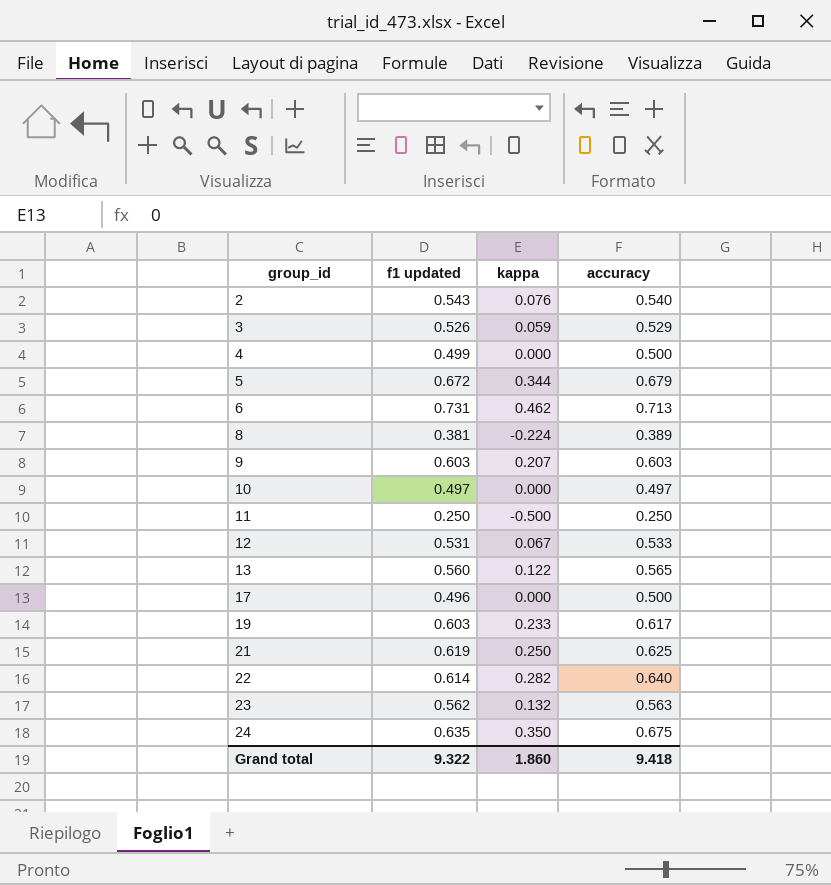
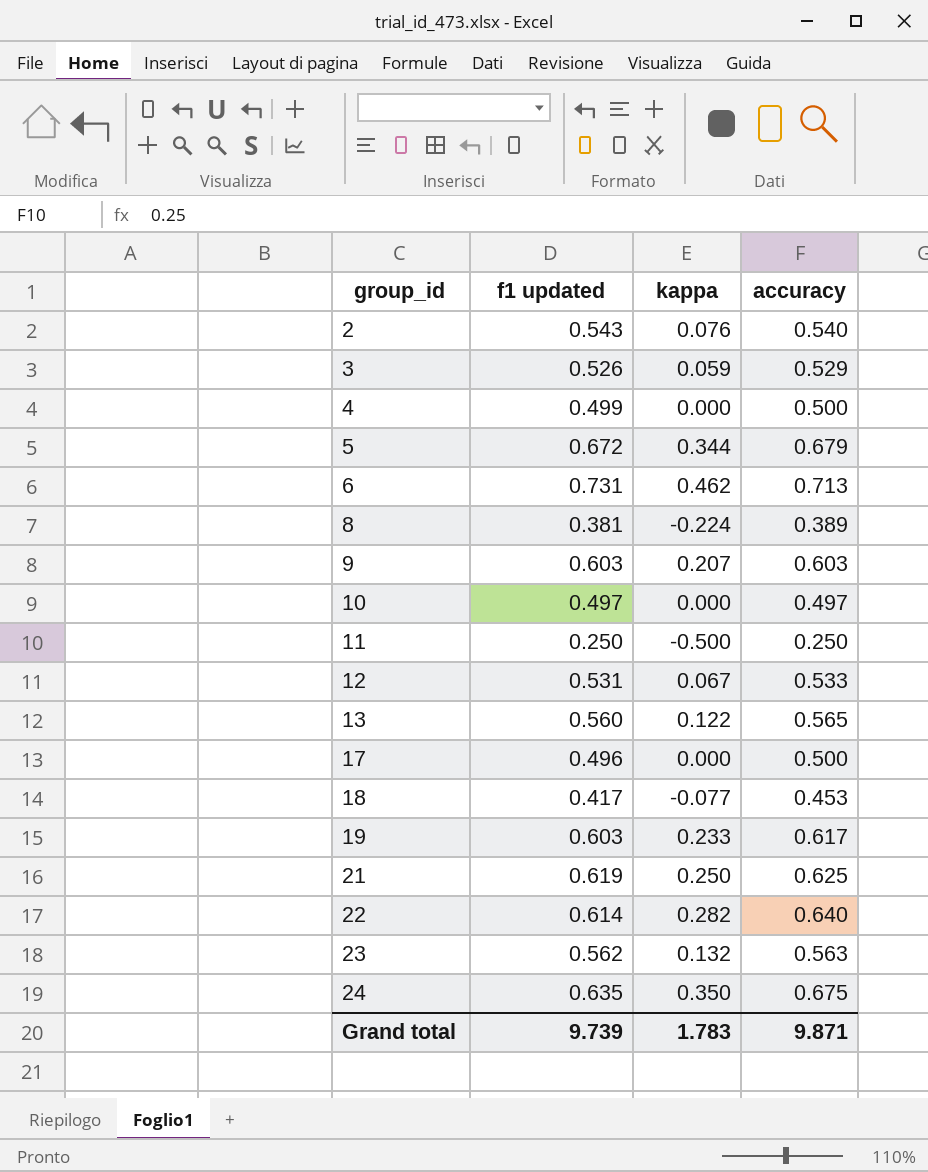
row 18: none -> 0.417 | -0.077 | 0.453
Grand total | f1 updated: 9.322 -> 9.739
Grand total | kappa: 1.860 -> 1.783
Grand total | accuracy: 9.418 -> 9.871

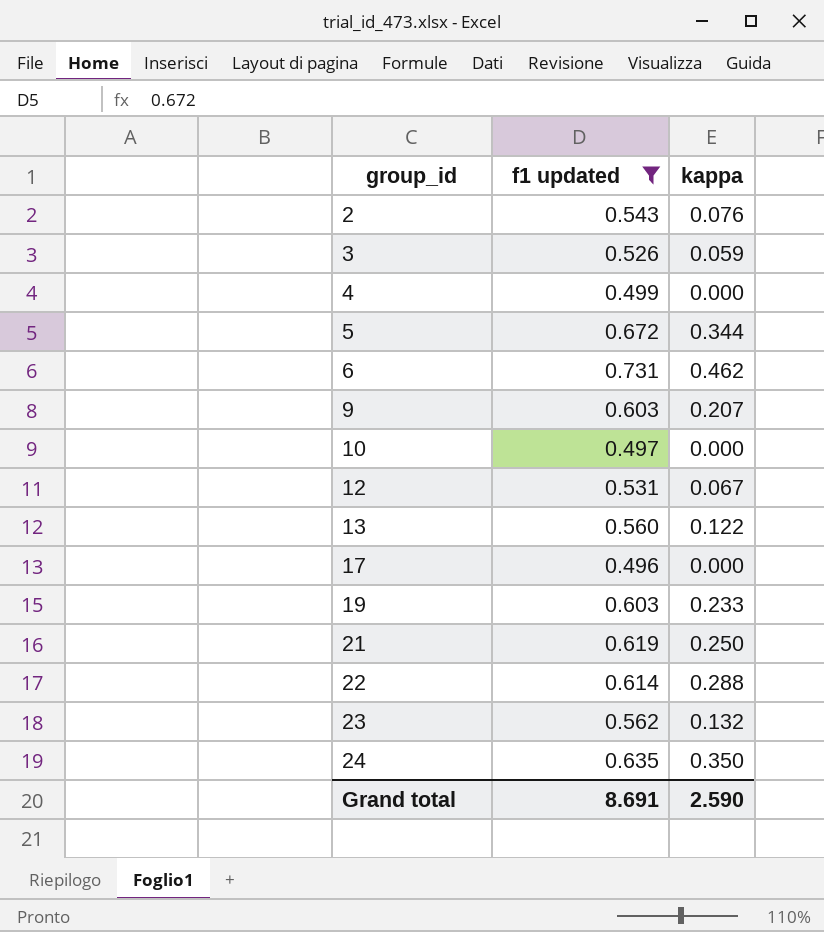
filter: none -> f1 updated >= 0.496
column accuracy | position: 4 -> none
22 | kappa: 0.282 -> 0.288
Grand total | f1 updated: 9.739 -> 8.691
Grand total | kappa: 1.783 -> 2.590

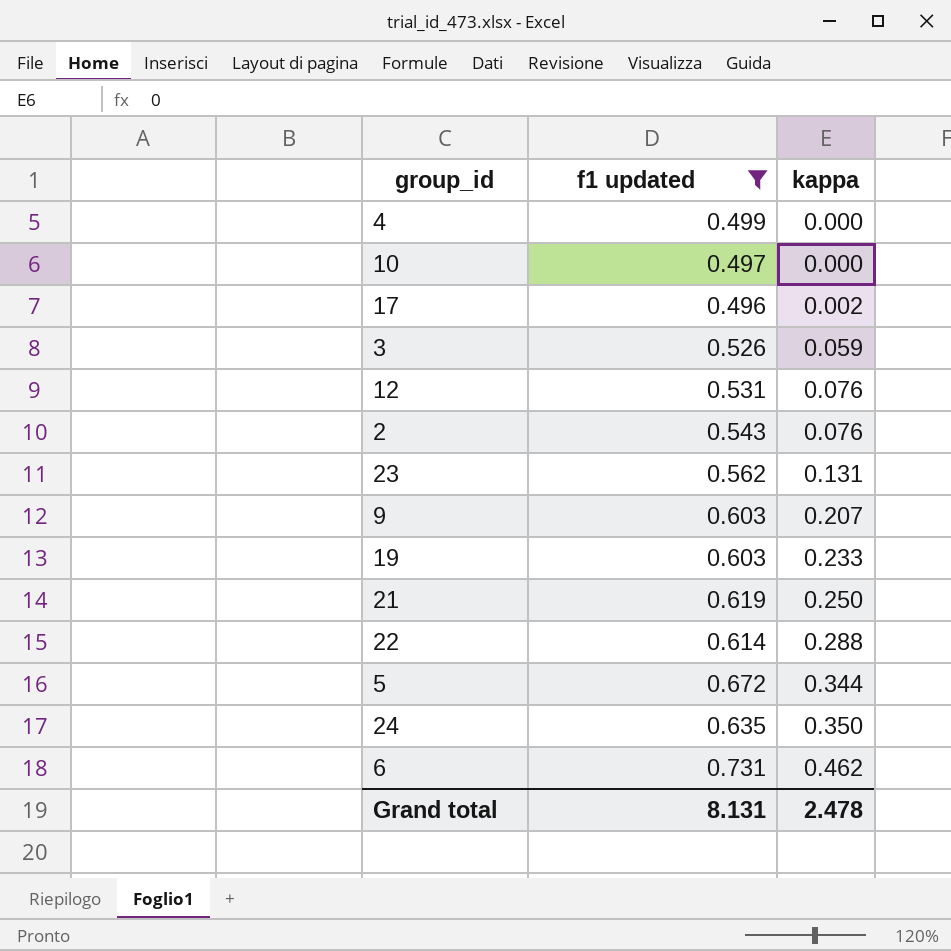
row order: group_id ascending -> kappa ascending
row 13: 0.560 | 0.122 -> none
17 | kappa: 0.000 -> 0.002
12 | kappa: 0.067 -> 0.076
23 | kappa: 0.132 -> 0.131
Grand total | f1 updated: 8.691 -> 8.131
Grand total | kappa: 2.590 -> 2.478

